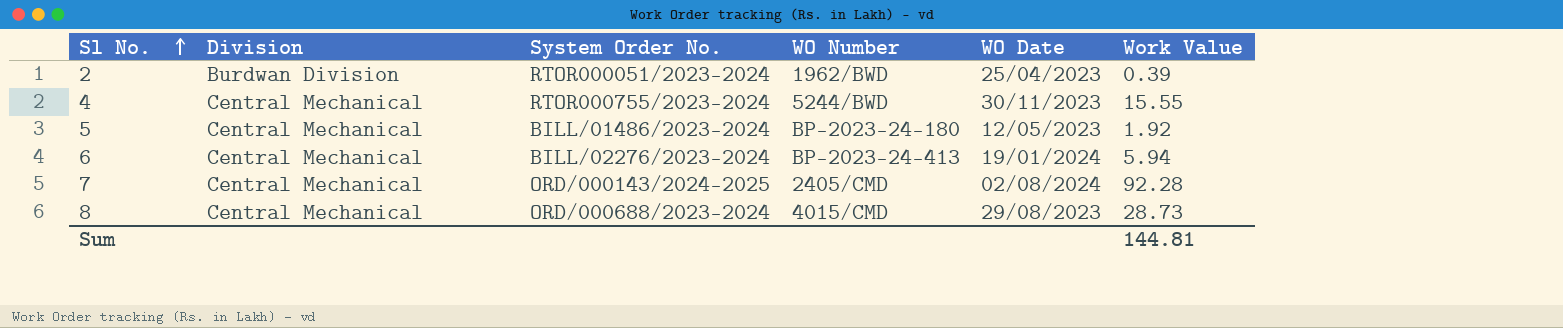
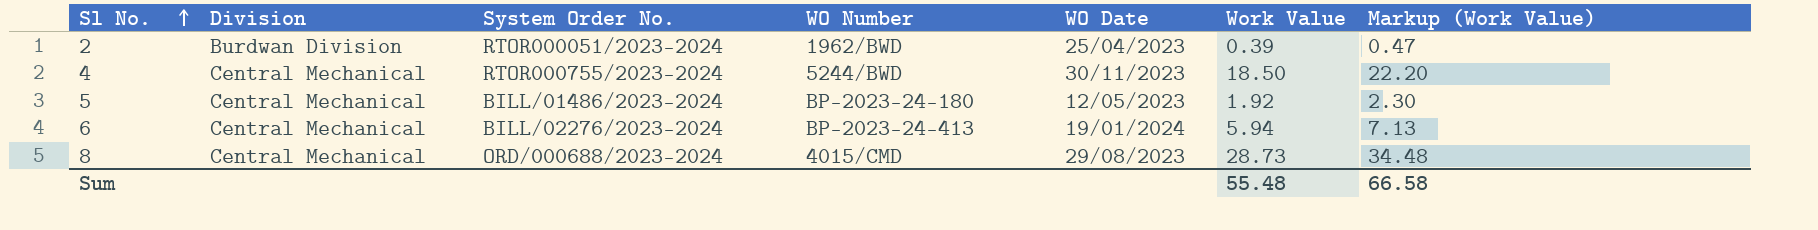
column Markup (Work Value) | formula: none -> [Work Value] * 1.2
row 7: Central Mechanical | ORD/000143/2024-2025 | 2405/CMD | 02/08/2024 | 92.28 -> none
4 | Work Value: 15.55 -> 18.50
Sum | Work Value: 144.81 -> 55.48

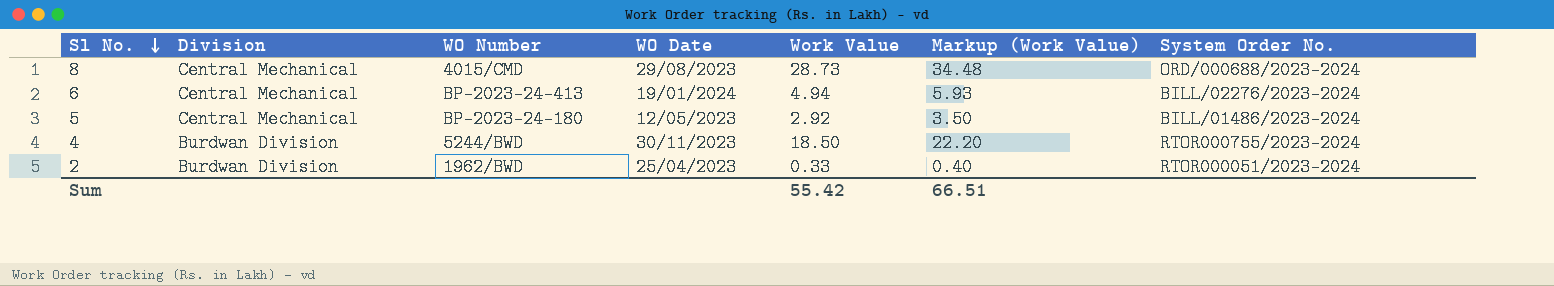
row order: Sl No. ascending -> Sl No. descending
column System Order No. | position: 3 -> 7
6 | Work Value: 5.94 -> 4.94
6 | Markup (Work Value): 7.13 -> 5.93
5 | Work Value: 1.92 -> 2.92
5 | Markup (Work Value): 2.30 -> 3.50
4 | Division: Central Mechanical -> Burdwan Division
2 | Work Value: 0.39 -> 0.33
2 | Markup (Work Value): 0.47 -> 0.40
Sum | Work Value: 55.48 -> 55.42
Sum | Markup (Work Value): 66.58 -> 66.51

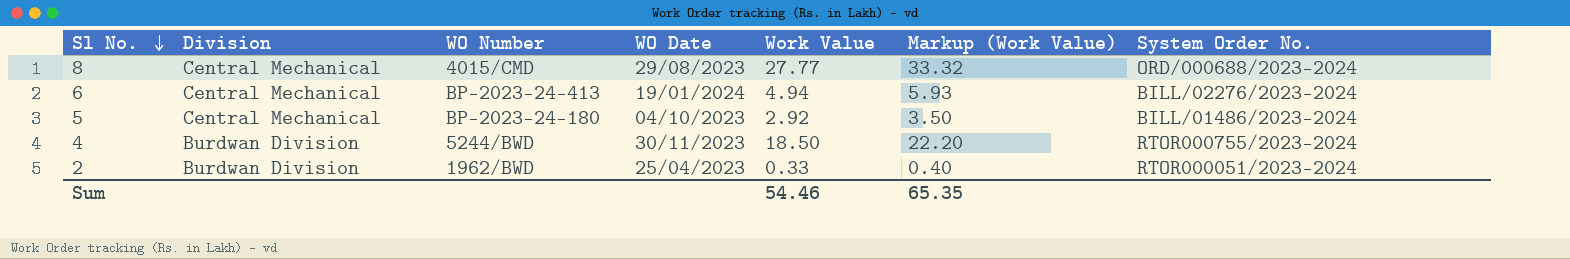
8 | Work Value: 28.73 -> 27.77
8 | Markup (Work Value): 34.48 -> 33.32
5 | WO Date: 12/05/2023 -> 04/10/2023
Sum | Work Value: 55.42 -> 54.46
Sum | Markup (Work Value): 66.51 -> 65.35

